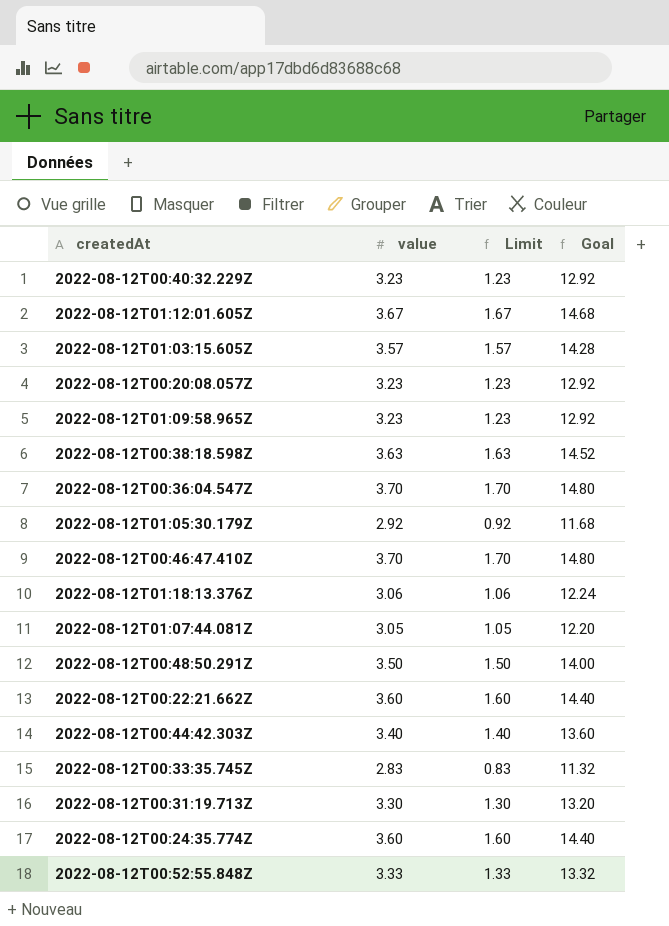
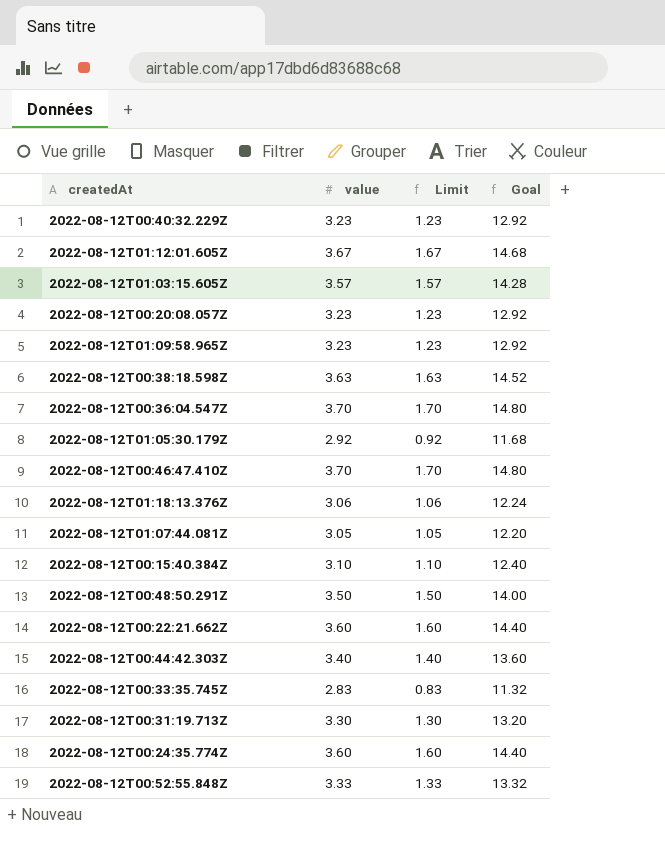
row 2022-08-12T00:15:40.384Z: none -> 3.10 | 1.10 | 12.40

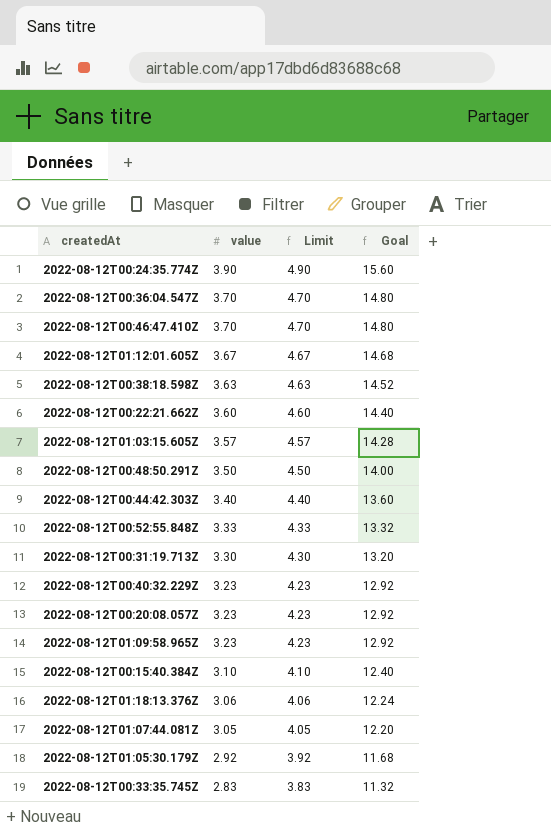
row order: none -> value descending
column Limit | formula: [value] - 2 -> [value] + 1
2022-08-12T00:24:35.774Z | value: 3.60 -> 3.90
2022-08-12T00:24:35.774Z | Goal: 14.40 -> 15.60

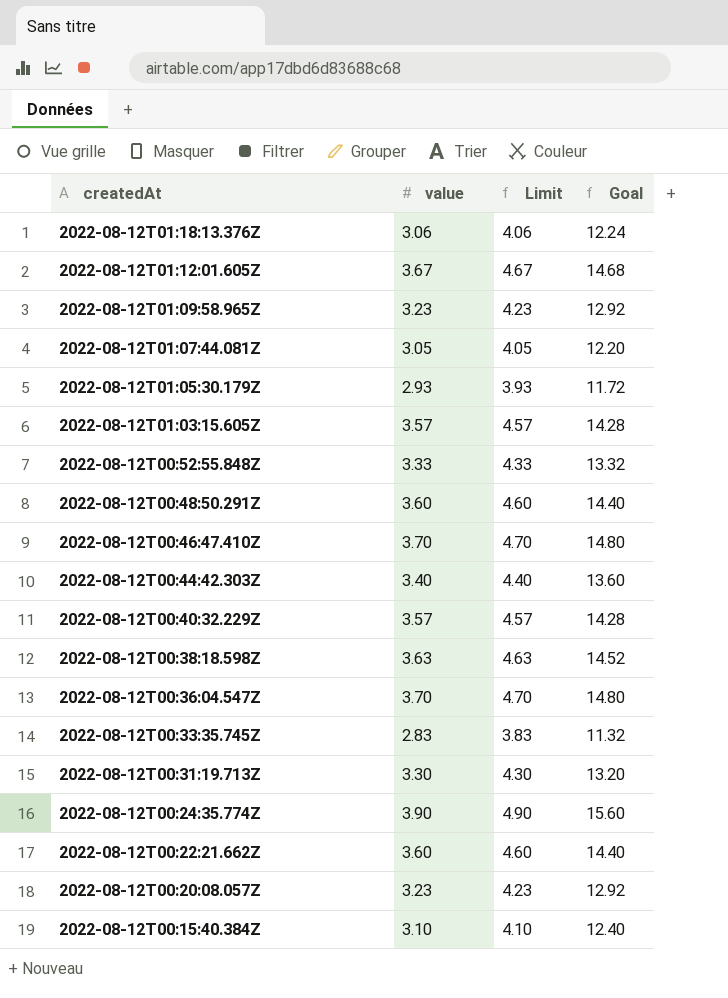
row order: value descending -> createdAt descending
2022-08-12T01:05:30.179Z | value: 2.92 -> 2.93
2022-08-12T01:05:30.179Z | Limit: 3.92 -> 3.93
2022-08-12T01:05:30.179Z | Goal: 11.68 -> 11.72
2022-08-12T00:48:50.291Z | value: 3.50 -> 3.60
2022-08-12T00:48:50.291Z | Limit: 4.50 -> 4.60
2022-08-12T00:48:50.291Z | Goal: 14.00 -> 14.40
2022-08-12T00:40:32.229Z | value: 3.23 -> 3.57
2022-08-12T00:40:32.229Z | Limit: 4.23 -> 4.57
2022-08-12T00:40:32.229Z | Goal: 12.92 -> 14.28

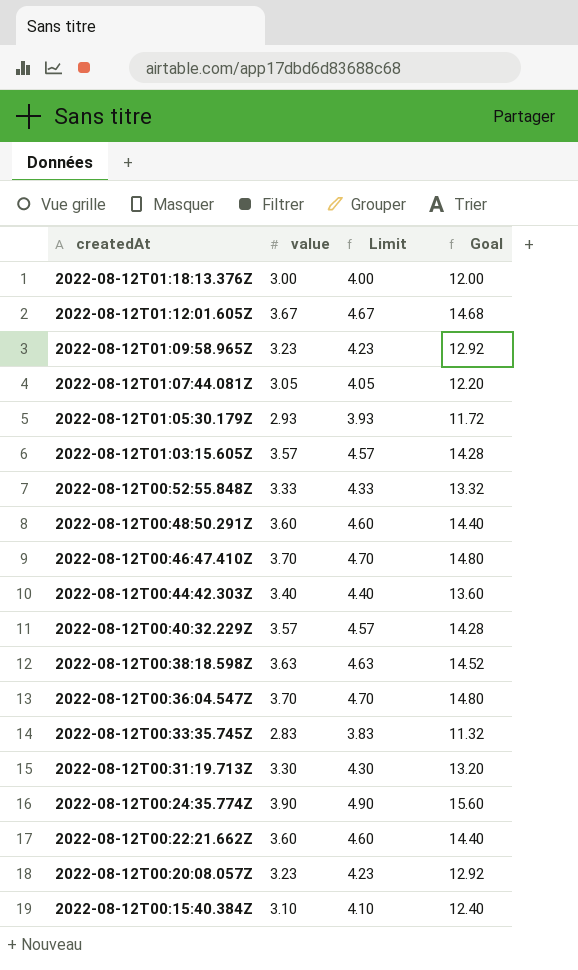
2022-08-12T01:18:13.376Z | value: 3.06 -> 3.00
2022-08-12T01:18:13.376Z | Limit: 4.06 -> 4.00
2022-08-12T01:18:13.376Z | Goal: 12.24 -> 12.00

